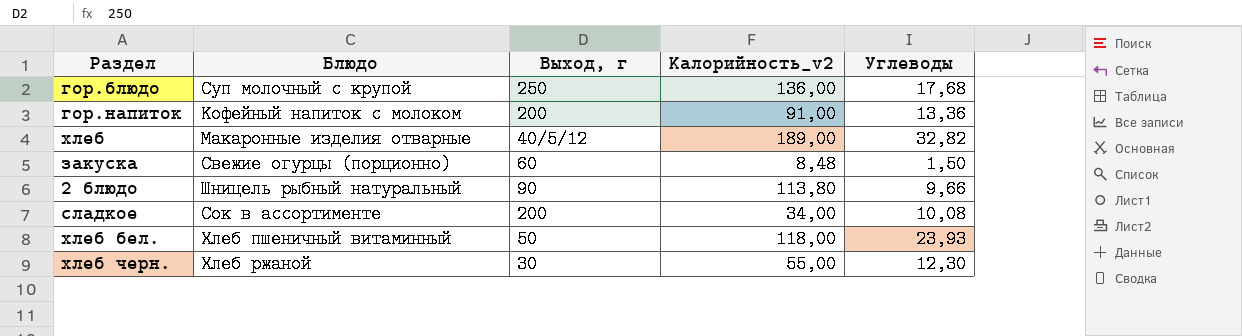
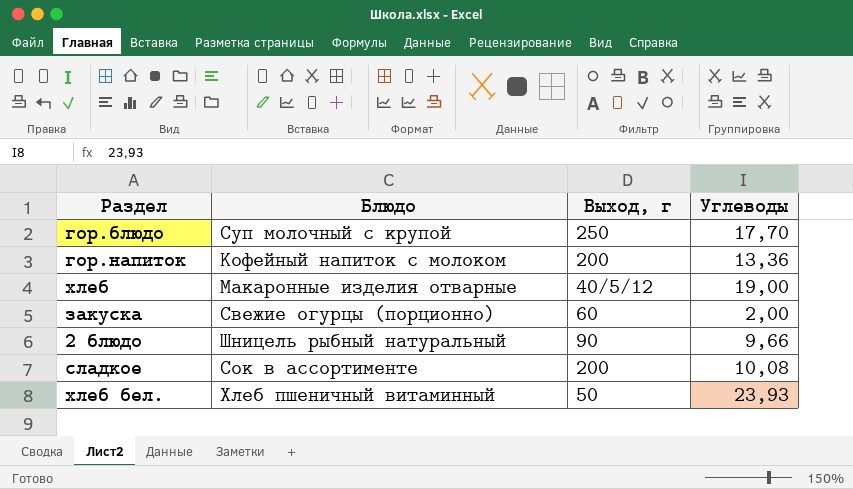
column Калорийность_v2 | position: 4 -> none
row хлеб черн.: Хлеб ржаной | 30 | 55,00 | 12,30 -> none
гор.блюдо | Углеводы: 17,68 -> 17,70
хлеб | Углеводы: 32,82 -> 19,00
закуска | Углеводы: 1,50 -> 2,00

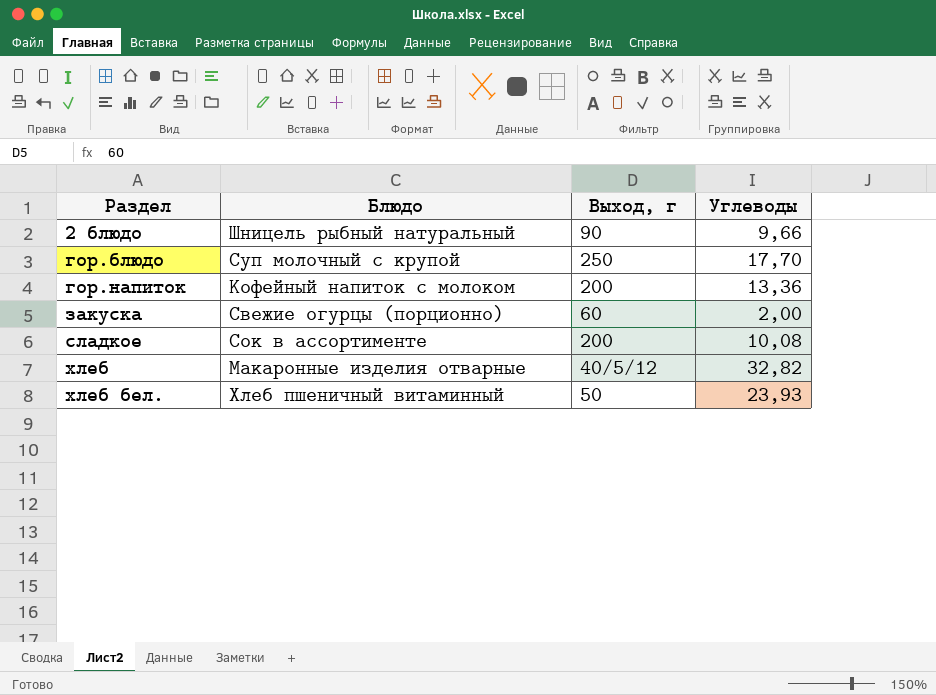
row order: none -> Раздел ascending
хлеб | Углеводы: 19,00 -> 32,82

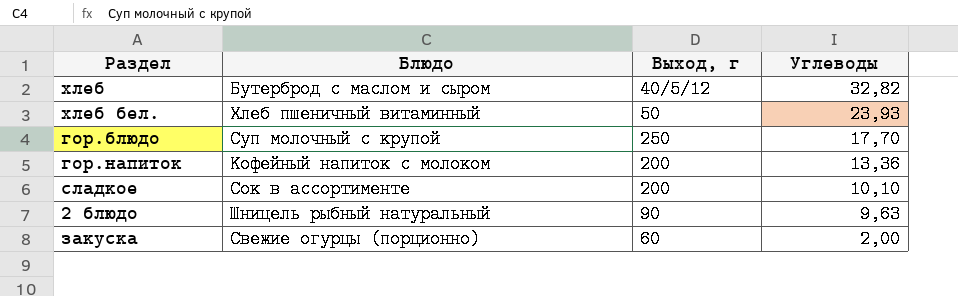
row order: Раздел ascending -> Углеводы descending
хлеб | Блюдо: Макаронные изделия отварные -> Бутерброд с маслом и сыром
сладкое | Углеводы: 10,08 -> 10,10
2 блюдо | Углеводы: 9,66 -> 9,63

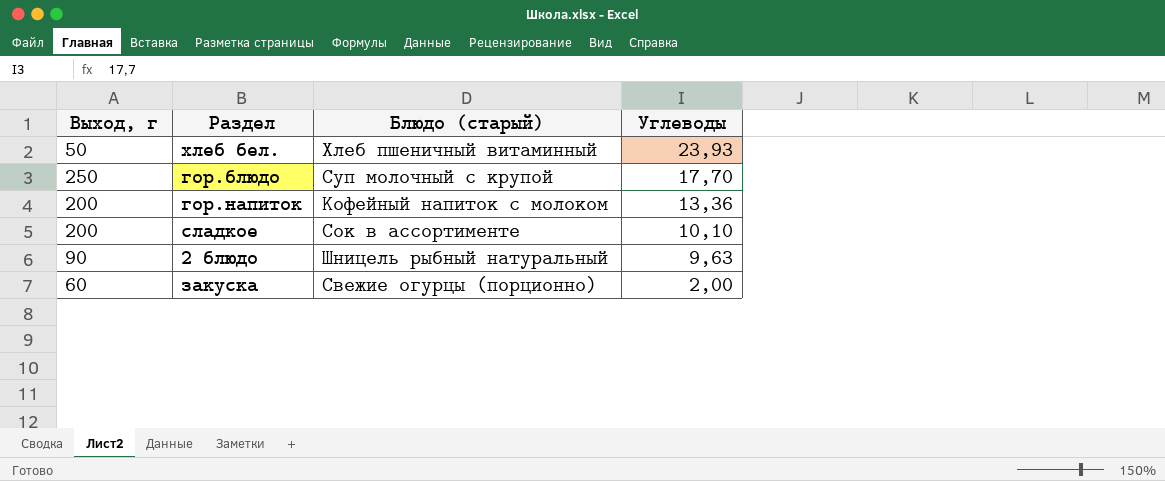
column Выход, г | position: 3 -> 1
column name: Блюдо -> Блюдо (старый)
row хлеб: Бутерброд с маслом и сыром | 40/5/12 | 32,82 -> none

